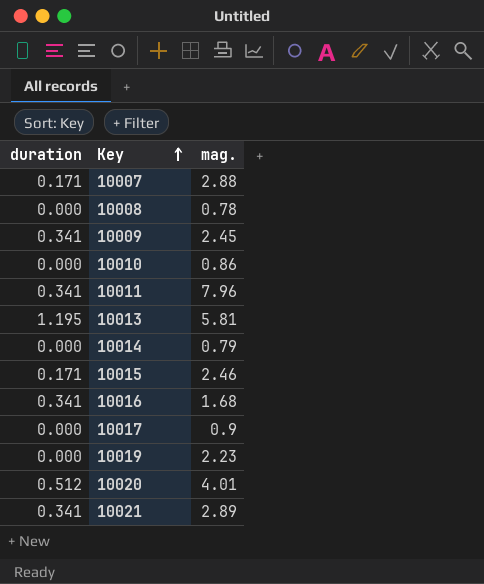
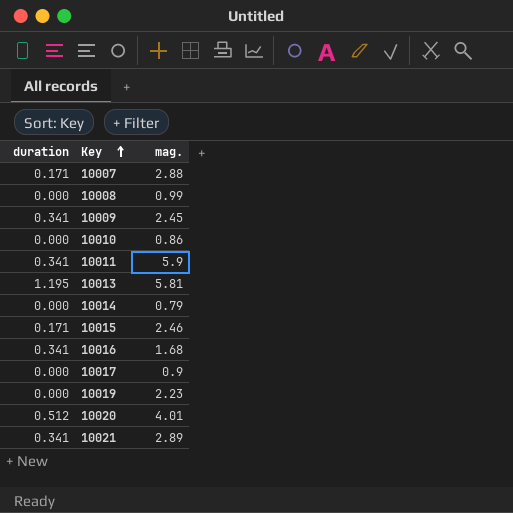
10008 | mag.: 0.78 -> 0.99
10011 | mag.: 7.96 -> 5.9

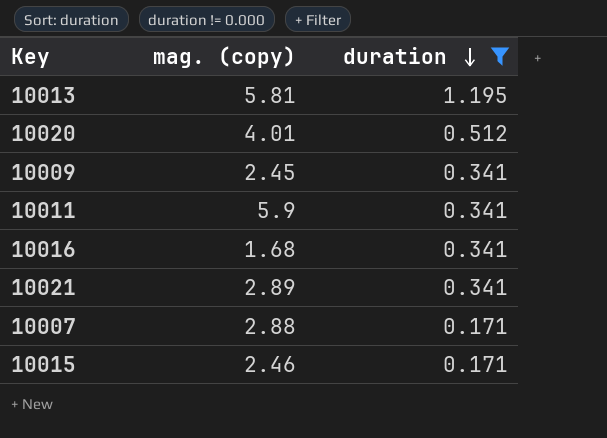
filter: none -> duration != 0.000
row order: Key ascending -> duration descending
column name: mag. -> mag. (copy)
column duration | position: 1 -> 3

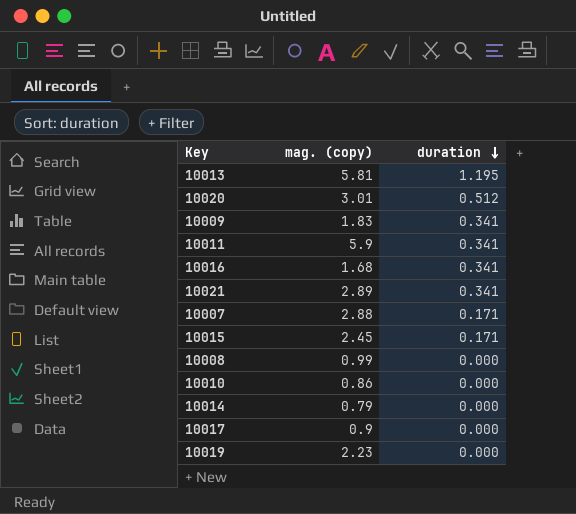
filter: duration != 0.000 -> none
10020 | mag. (copy): 4.01 -> 3.01
10009 | mag. (copy): 2.45 -> 1.83
10015 | mag. (copy): 2.46 -> 2.45

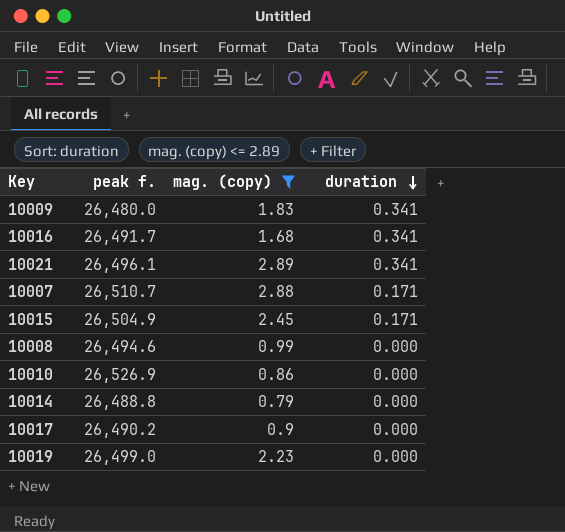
filter: none -> mag. (copy) <= 2.89
column peak f. | position: none -> 2

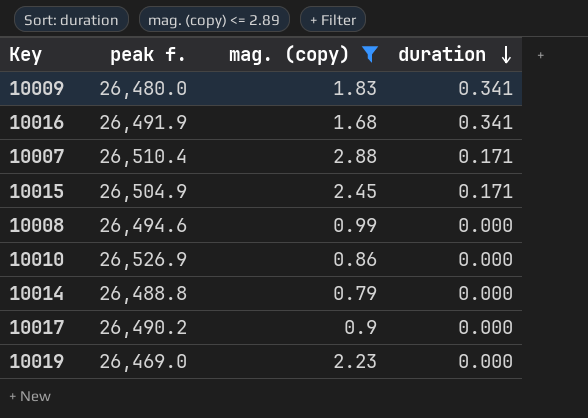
row 10021: 26,496.1 | 2.89 | 0.341 -> none
10016 | peak f.: 26,491.7 -> 26,491.9
10007 | peak f.: 26,510.7 -> 26,510.4
10019 | peak f.: 26,499.0 -> 26,469.0

